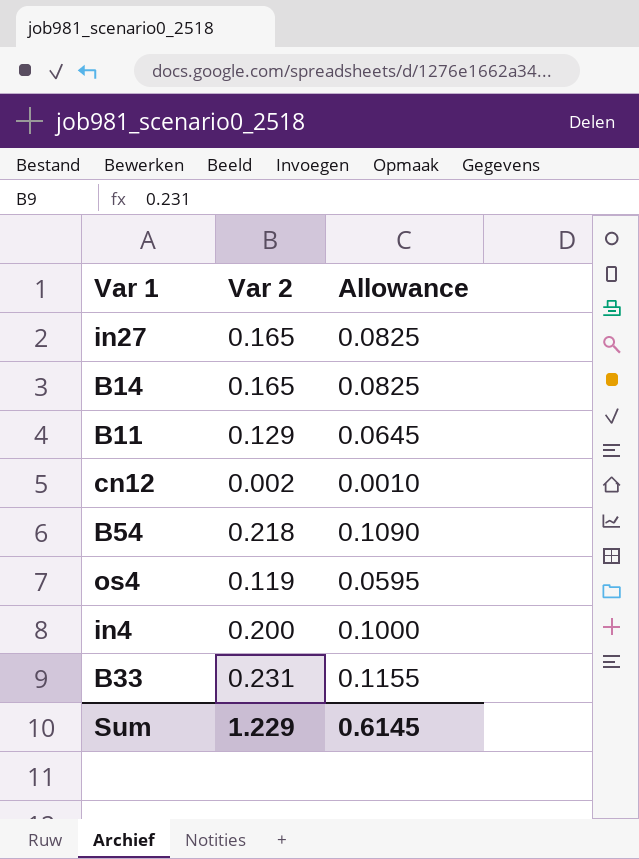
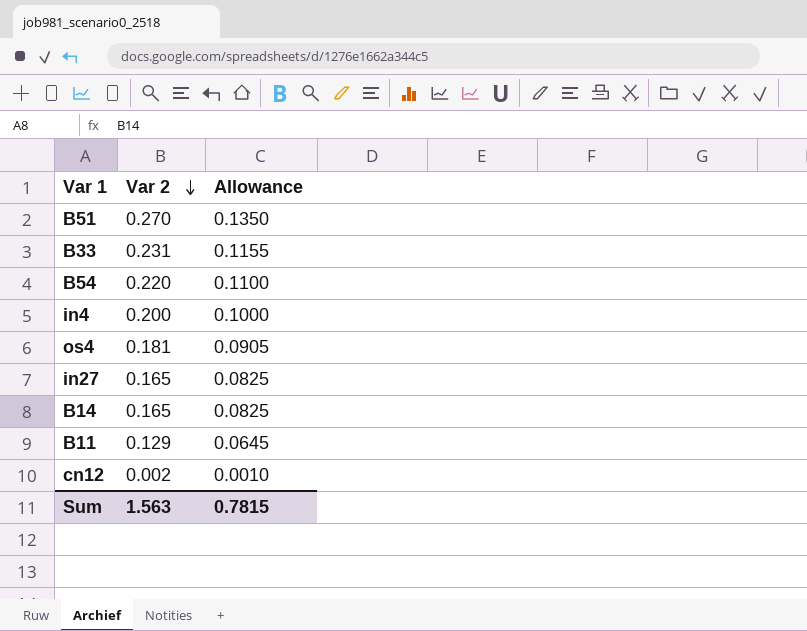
row order: none -> Var 2 descending
row B51: none -> 0.270 | 0.1350
B54 | Var 2: 0.218 -> 0.220
B54 | Allowance: 0.1090 -> 0.1100
os4 | Var 2: 0.119 -> 0.181
os4 | Allowance: 0.0595 -> 0.0905
Sum | Var 2: 1.229 -> 1.563
Sum | Allowance: 0.6145 -> 0.7815

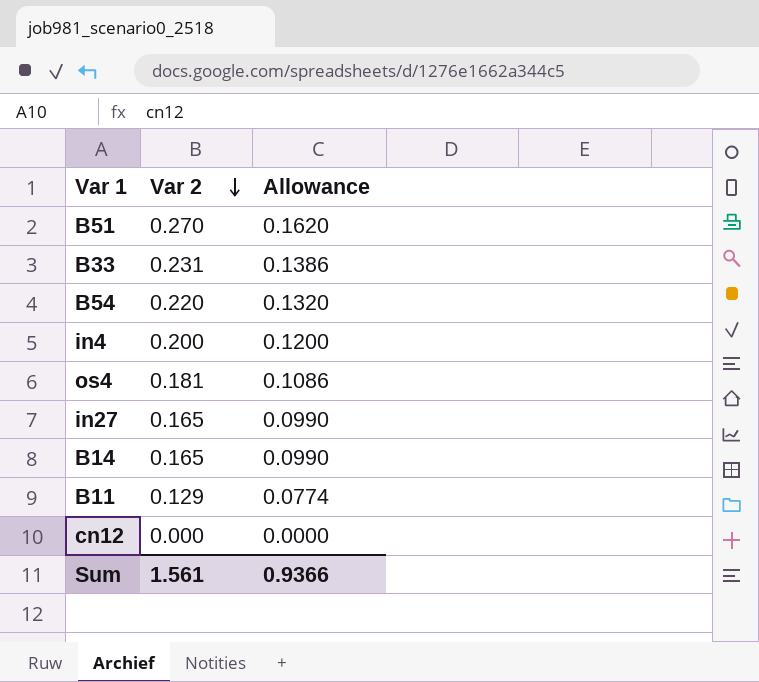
column Allowance | formula: [Var 2] * 0.5 -> [Var 2] * 0.6
cn12 | Var 2: 0.002 -> 0.000
Sum | Var 2: 1.563 -> 1.561
Sum | Allowance: 0.7815 -> 0.9366

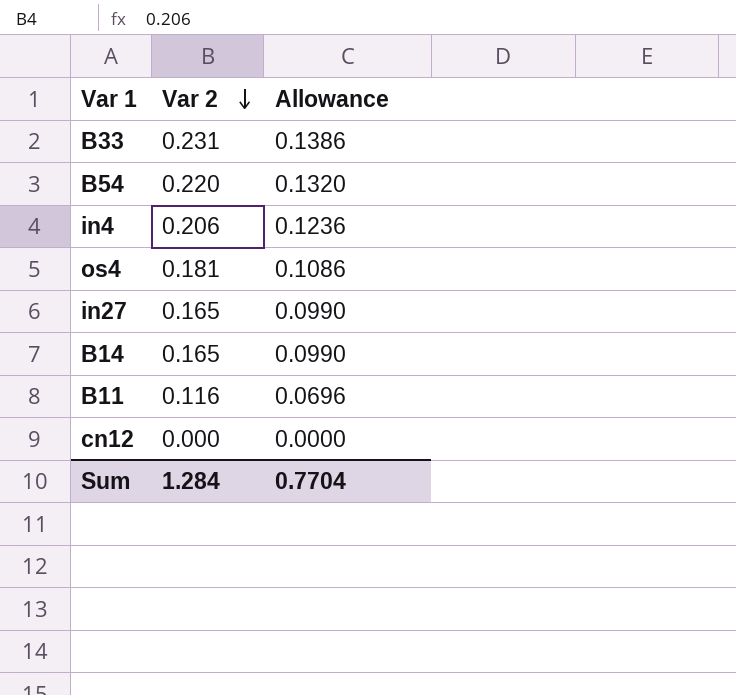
row B51: 0.270 | 0.1620 -> none
in4 | Var 2: 0.200 -> 0.206
in4 | Allowance: 0.1200 -> 0.1236
B11 | Var 2: 0.129 -> 0.116
B11 | Allowance: 0.0774 -> 0.0696
Sum | Var 2: 1.561 -> 1.284
Sum | Allowance: 0.9366 -> 0.7704

